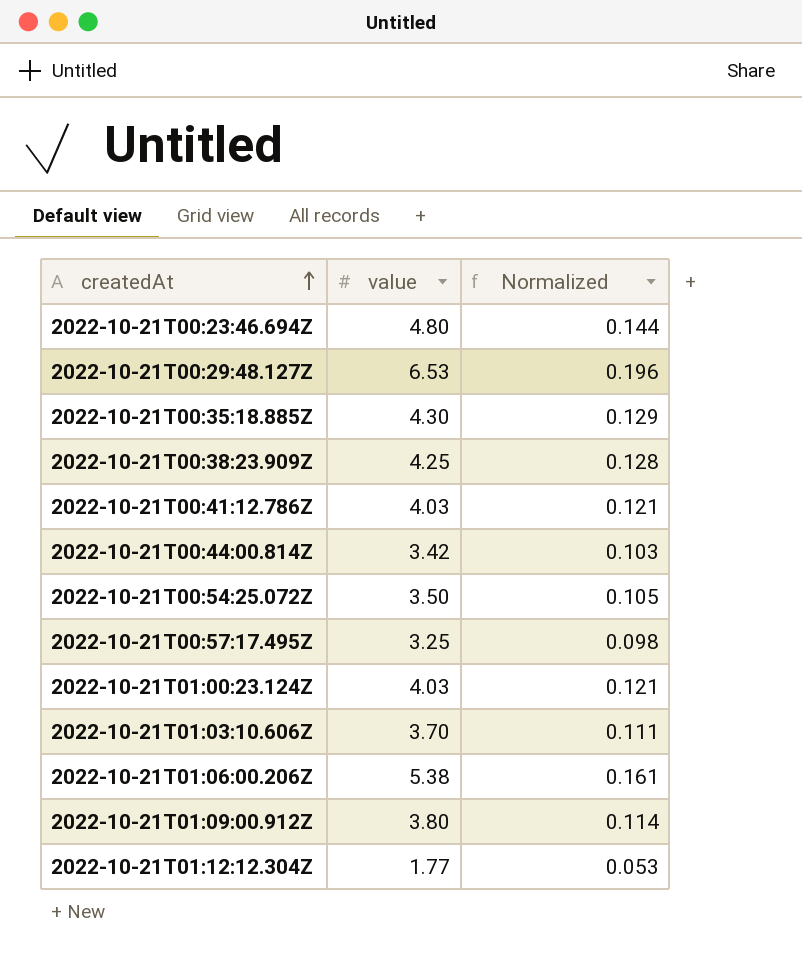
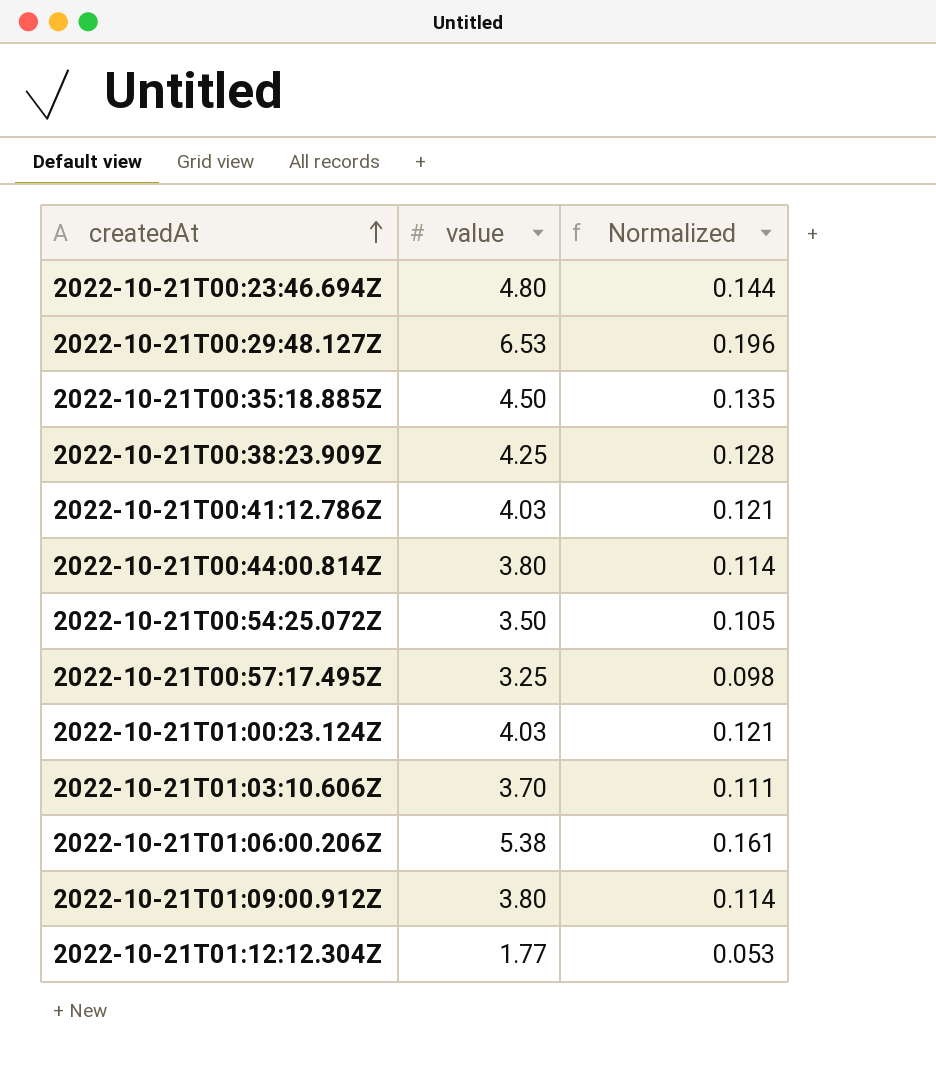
2022-10-21T00:35:18.885Z | value: 4.30 -> 4.50
2022-10-21T00:35:18.885Z | Normalized: 0.129 -> 0.135
2022-10-21T00:44:00.814Z | value: 3.42 -> 3.80
2022-10-21T00:44:00.814Z | Normalized: 0.103 -> 0.114

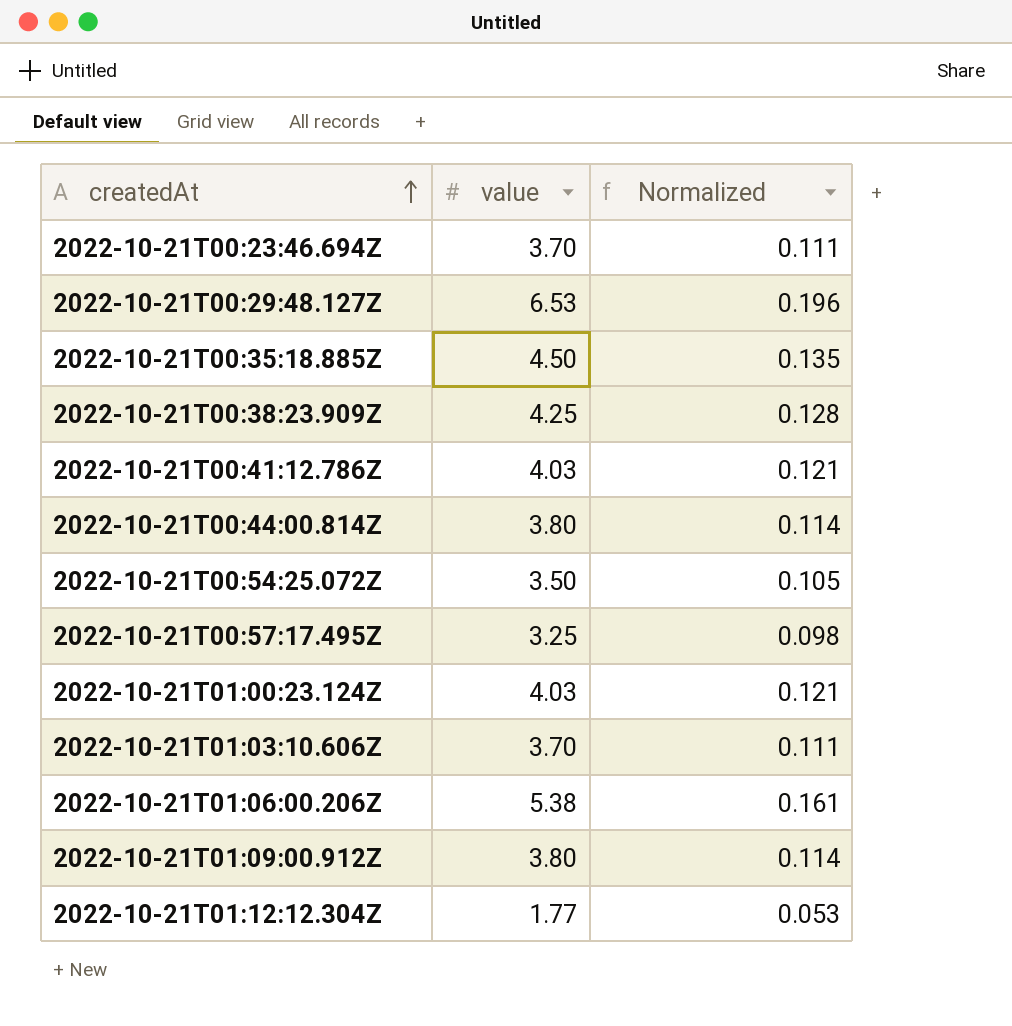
2022-10-21T00:23:46.694Z | value: 4.80 -> 3.70
2022-10-21T00:23:46.694Z | Normalized: 0.144 -> 0.111

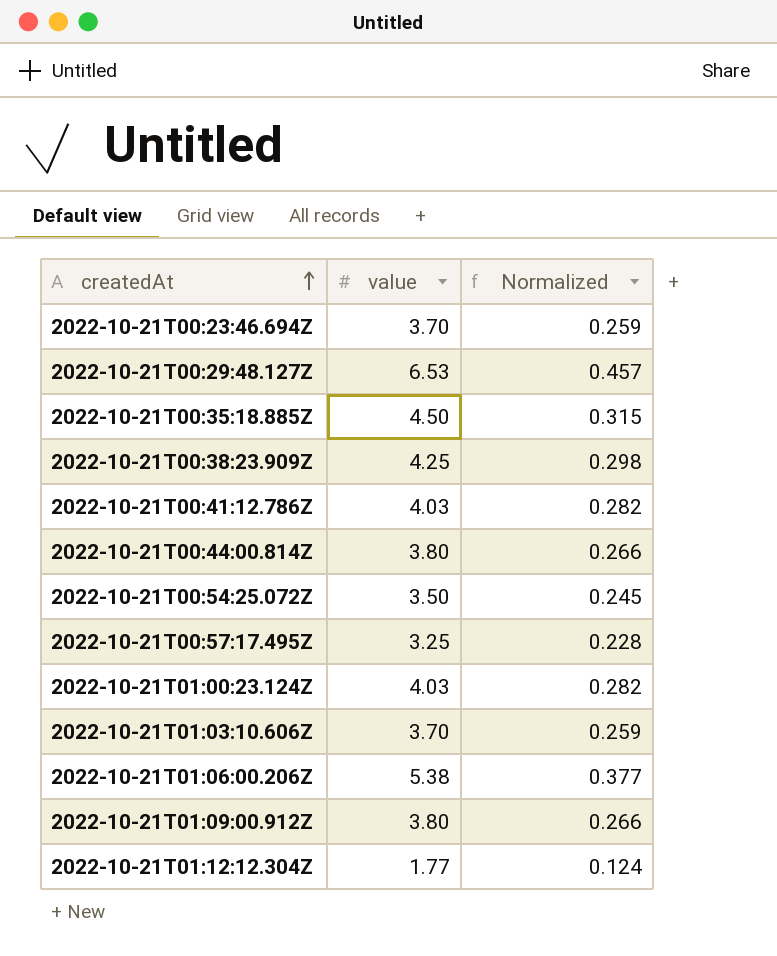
column Normalized | formula: [value] * 0.03 -> [value] * 0.07

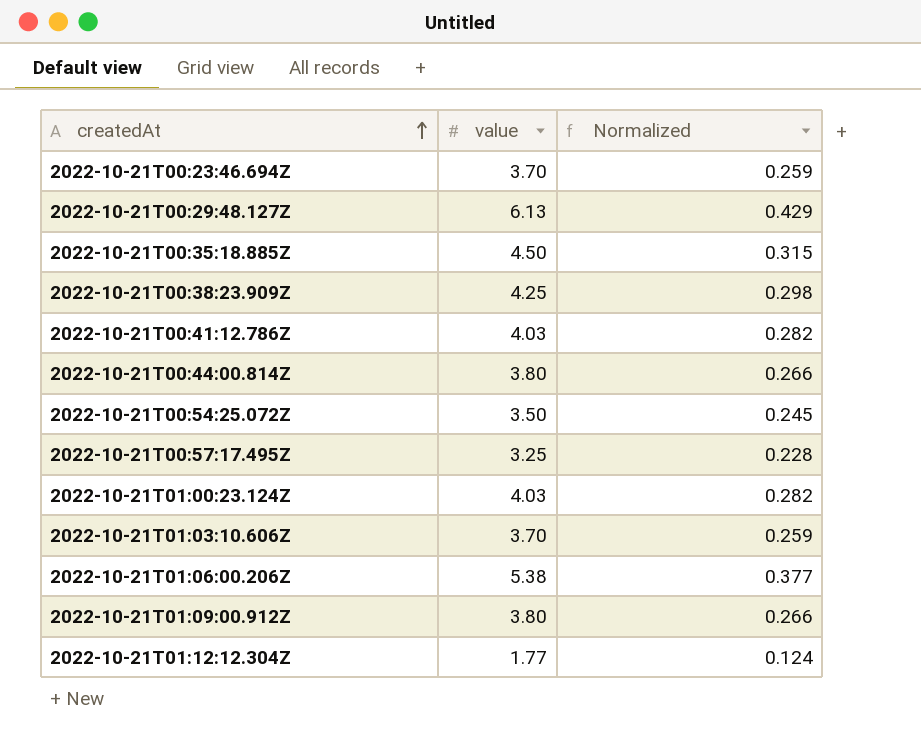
2022-10-21T00:29:48.127Z | value: 6.53 -> 6.13
2022-10-21T00:29:48.127Z | Normalized: 0.457 -> 0.429

